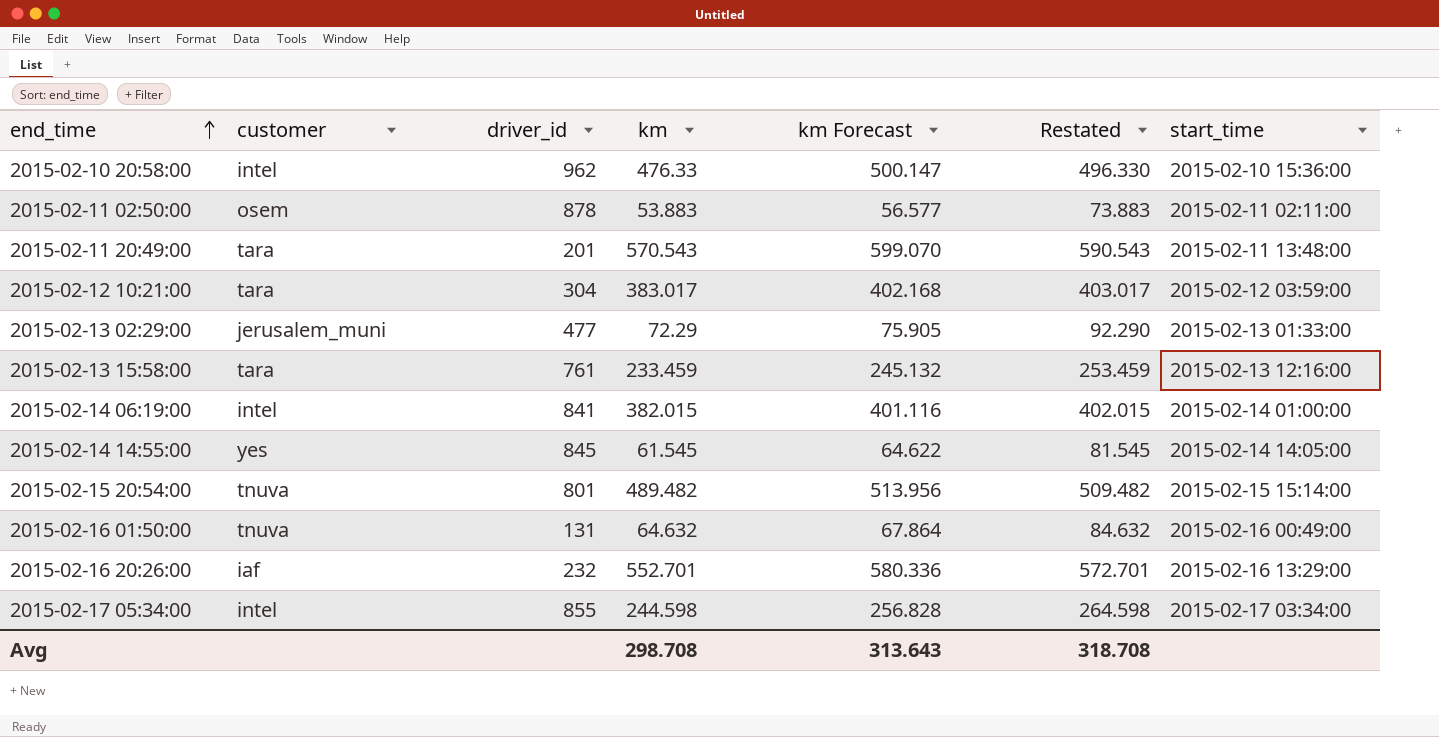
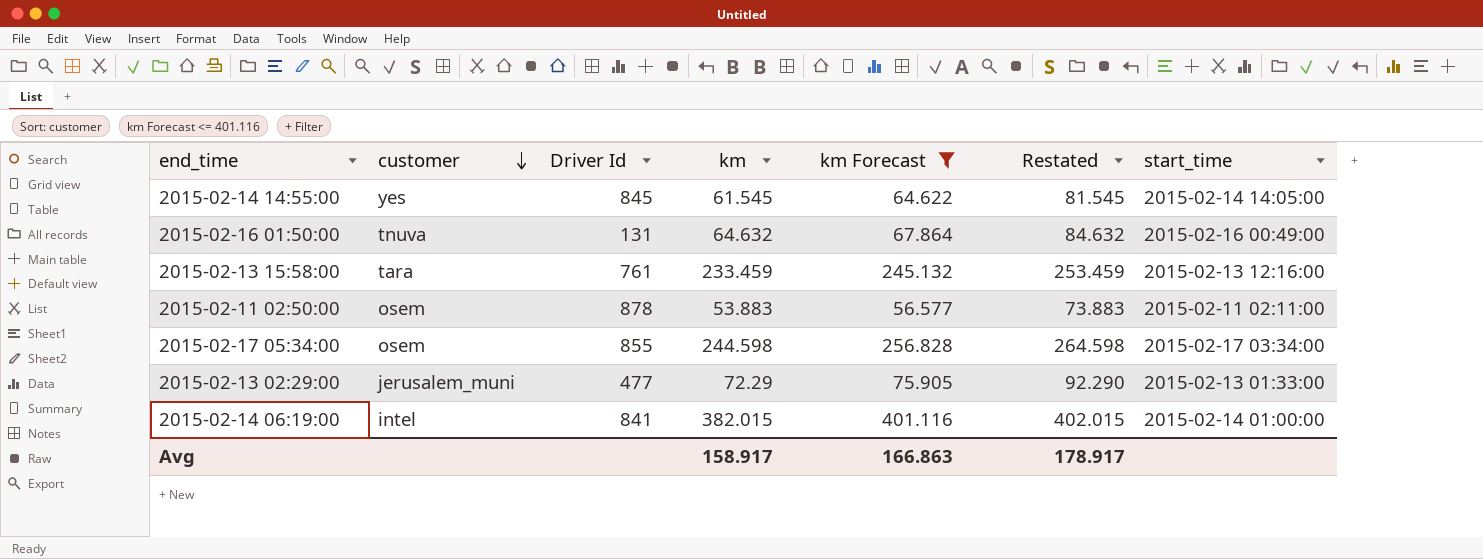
filter: none -> km Forecast <= 401.116
row order: end_time ascending -> customer descending
column name: driver_id -> Driver Id
2015-02-17 05:34:00 | customer: intel -> osem
Avg | km: 298.708 -> 158.917
Avg | km Forecast: 313.643 -> 166.863
Avg | Restated: 318.708 -> 178.917

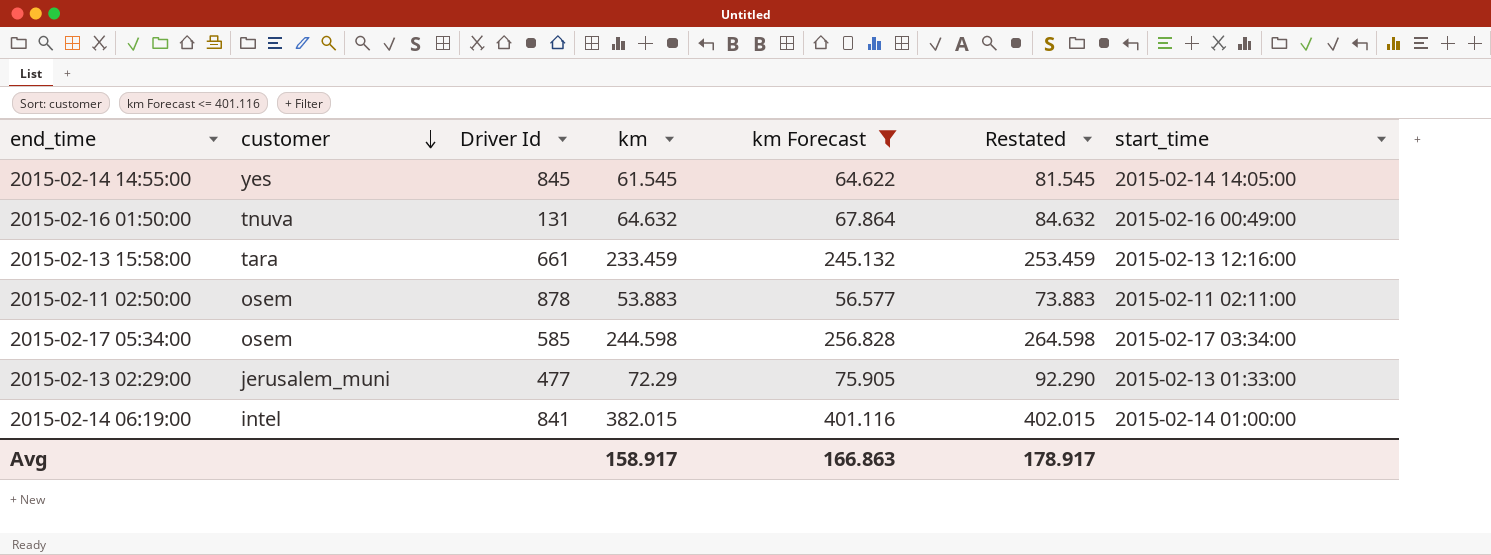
2015-02-13 15:58:00 | Driver Id: 761 -> 661
2015-02-17 05:34:00 | Driver Id: 855 -> 585

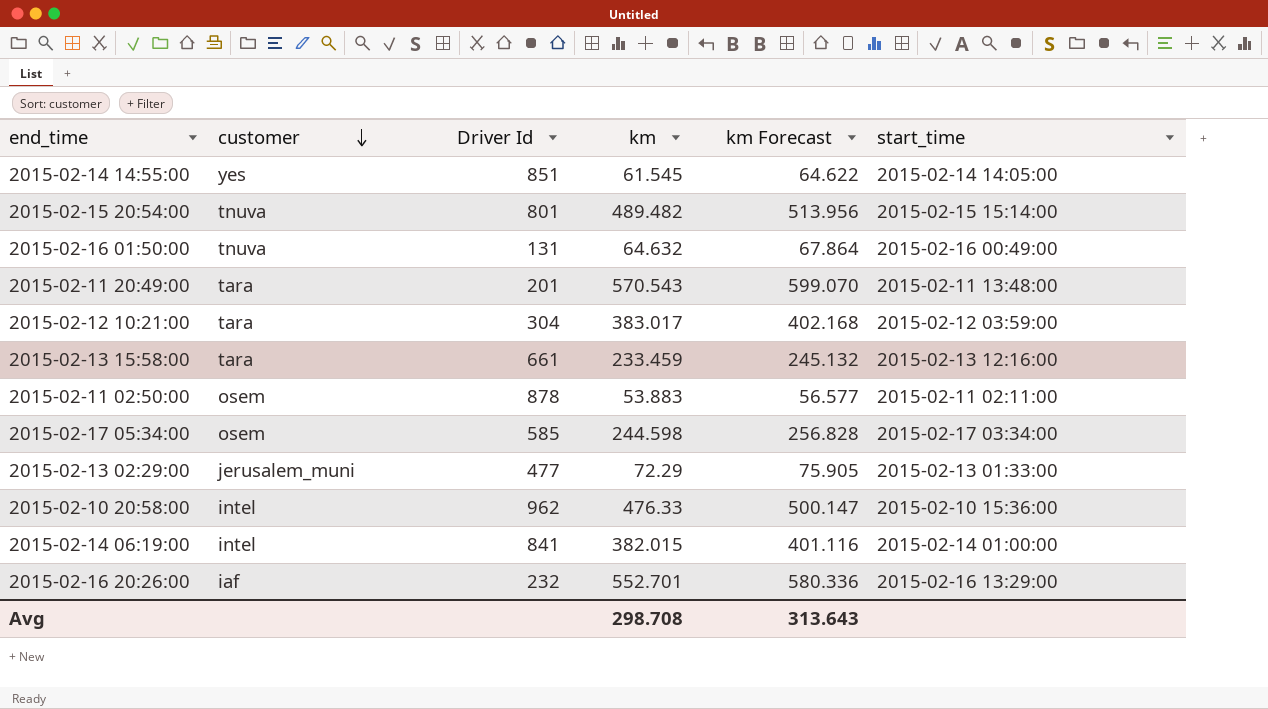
filter: km Forecast <= 401.116 -> none
column Restated | formula: [km] + 20 -> none
2015-02-14 14:55:00 | Driver Id: 845 -> 851
Avg | km: 158.917 -> 298.708
Avg | km Forecast: 166.863 -> 313.643

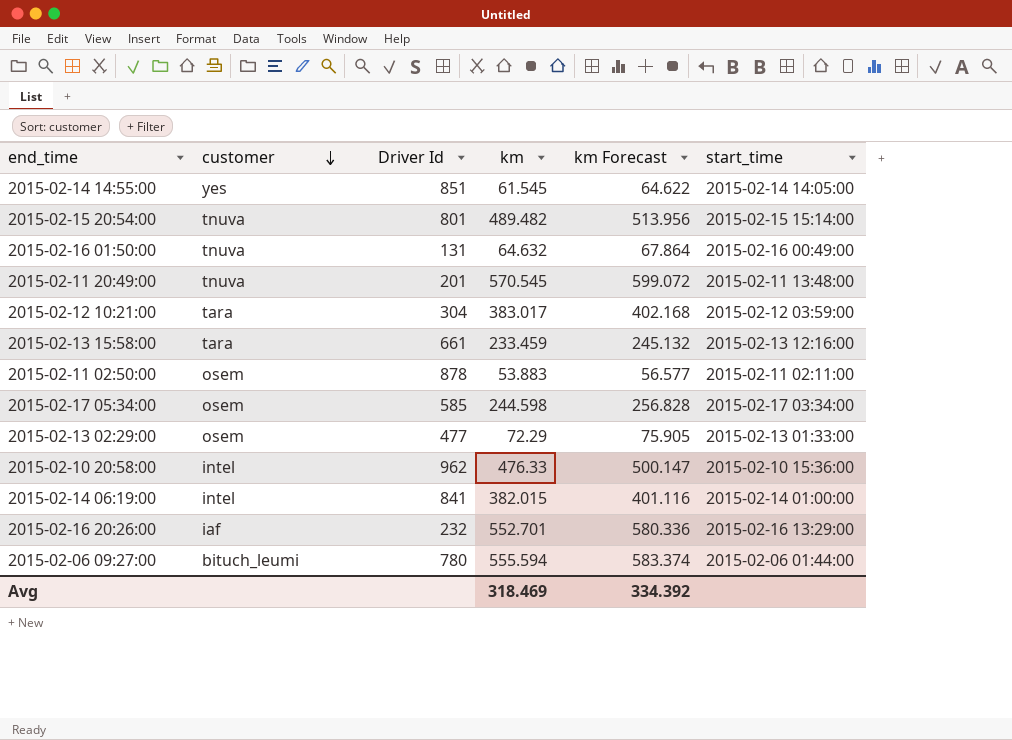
2015-02-11 20:49:00 | customer: tara -> tnuva
2015-02-11 20:49:00 | km: 570.543 -> 570.545
2015-02-11 20:49:00 | km Forecast: 599.070 -> 599.072
2015-02-13 02:29:00 | customer: jerusalem_muni -> osem
row 2015-02-06 09:27:00: none -> bituch_leumi | 780 | 555.594 | 583.374 | 2015-02-06 01:44:00
Avg | km: 298.708 -> 318.469
Avg | km Forecast: 313.643 -> 334.392

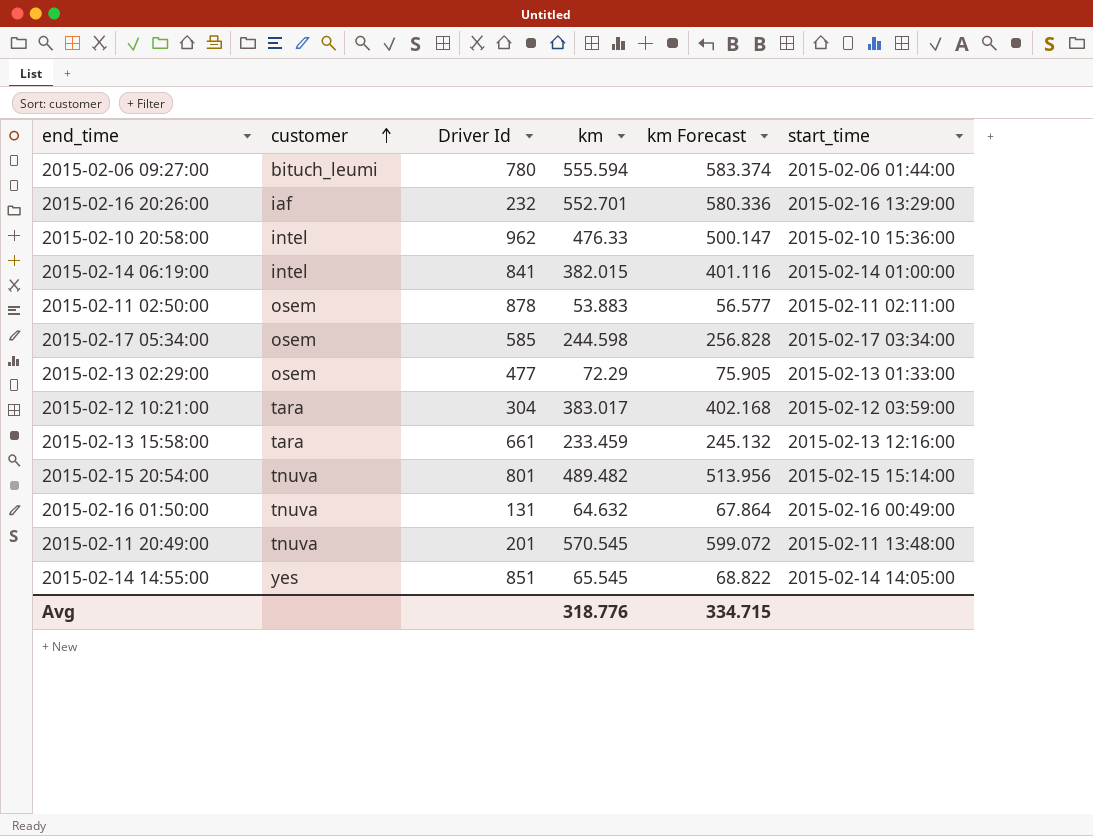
row order: customer descending -> customer ascending
2015-02-14 14:55:00 | km: 61.545 -> 65.545
2015-02-14 14:55:00 | km Forecast: 64.622 -> 68.822
Avg | km: 318.469 -> 318.776
Avg | km Forecast: 334.392 -> 334.715

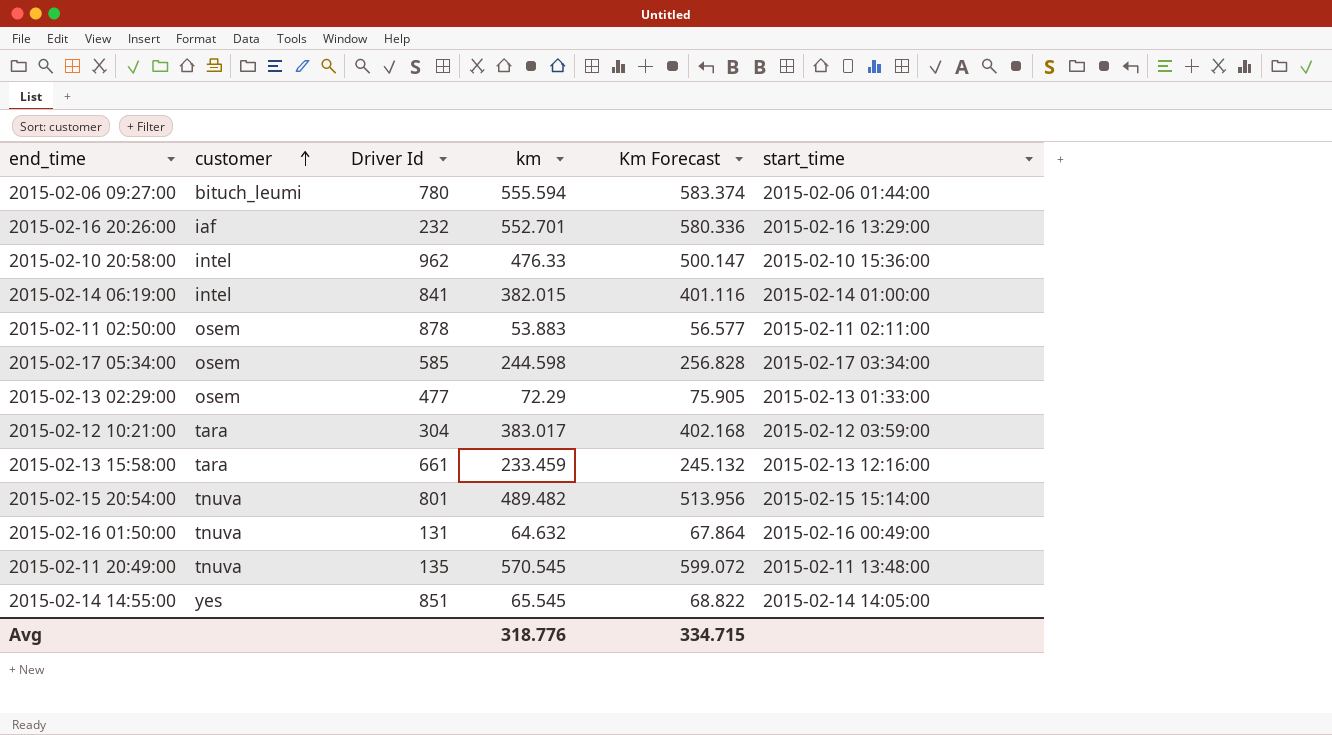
column name: km Forecast -> Km Forecast
2015-02-11 20:49:00 | Driver Id: 201 -> 135

